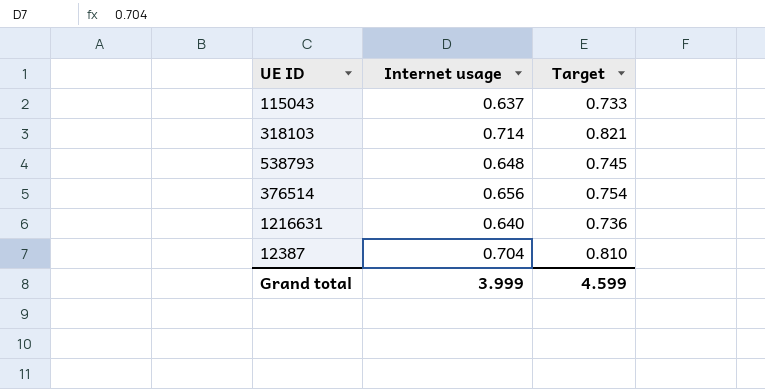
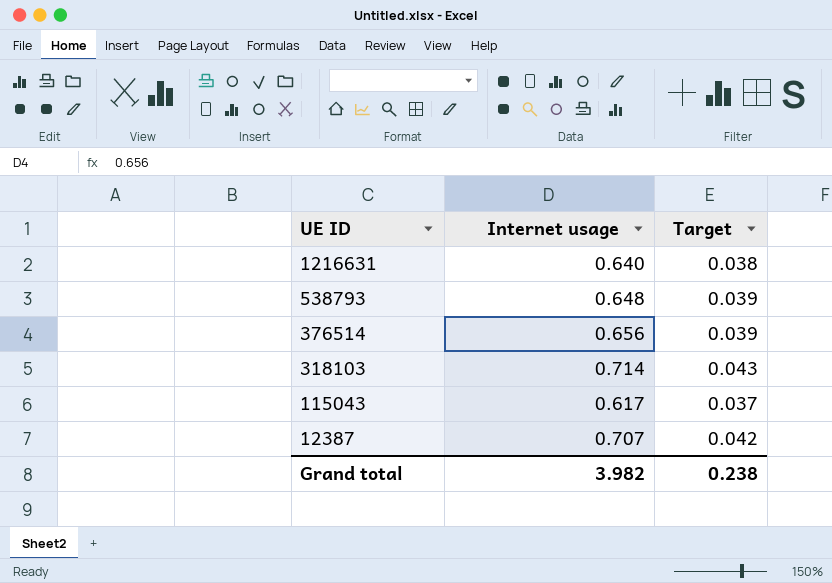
row order: none -> UE ID descending
column Target | formula: [Internet usage] * 1.15 -> [Internet usage] * 0.06
115043 | Internet usage: 0.637 -> 0.617
12387 | Internet usage: 0.704 -> 0.707
Grand total | Internet usage: 3.999 -> 3.982
Grand total | Target: 4.599 -> 0.238

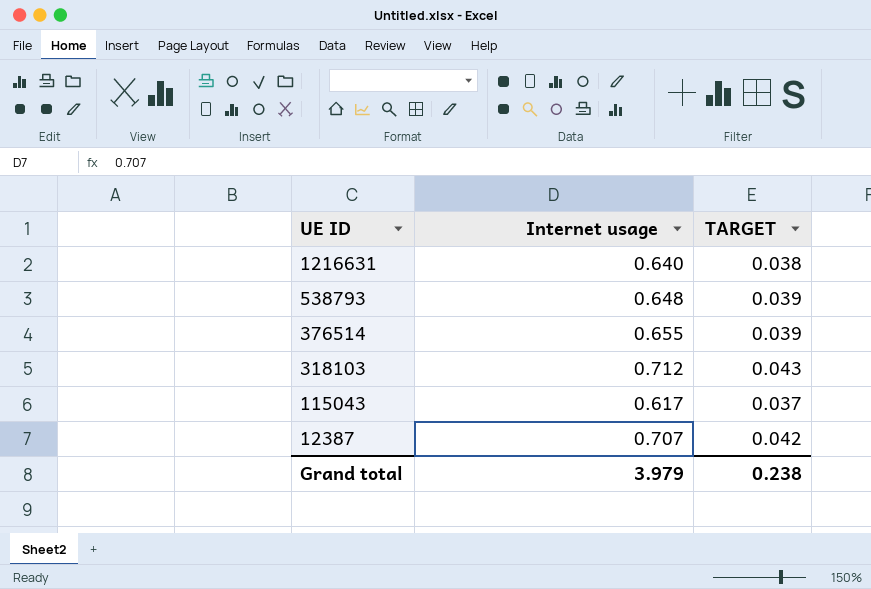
column name: Target -> TARGET
376514 | Internet usage: 0.656 -> 0.655
318103 | Internet usage: 0.714 -> 0.712
Grand total | Internet usage: 3.982 -> 3.979

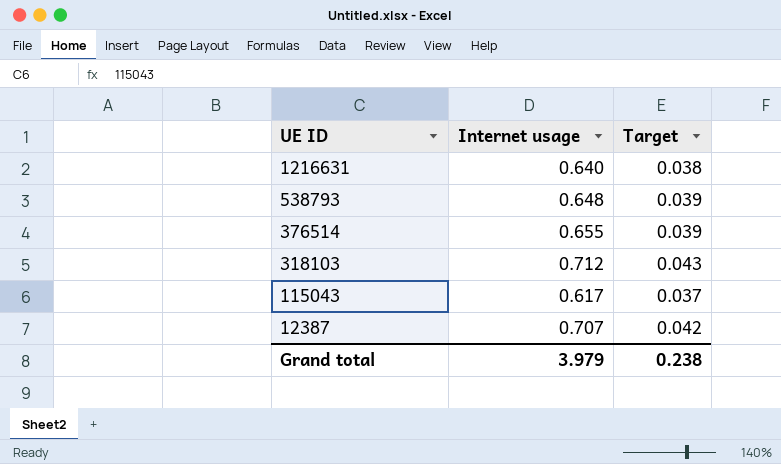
column name: TARGET -> Target

